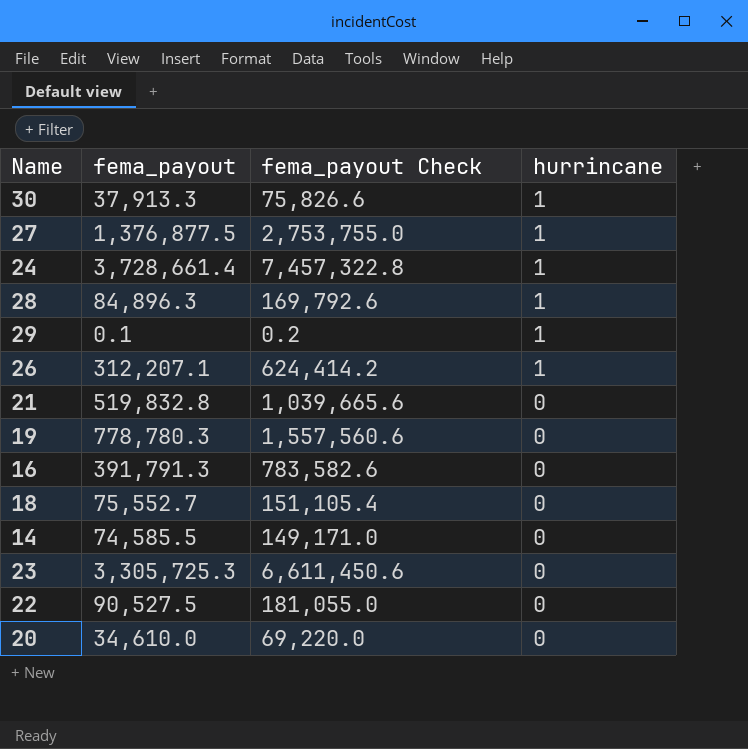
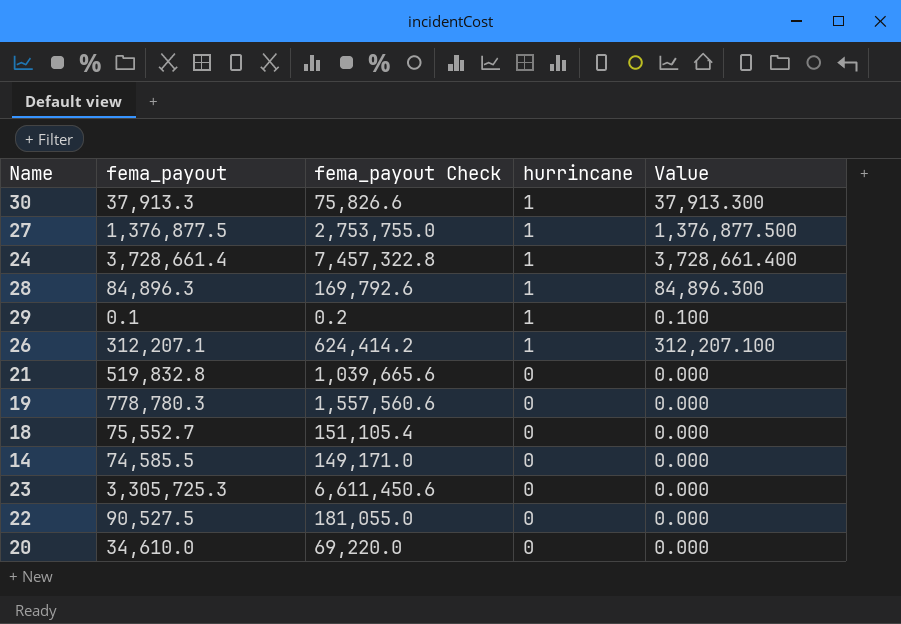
column Value | formula: none -> [fema_payout] * [hurrincane]
row 16: 391,791.3 | 783,582.6 | 0 -> none

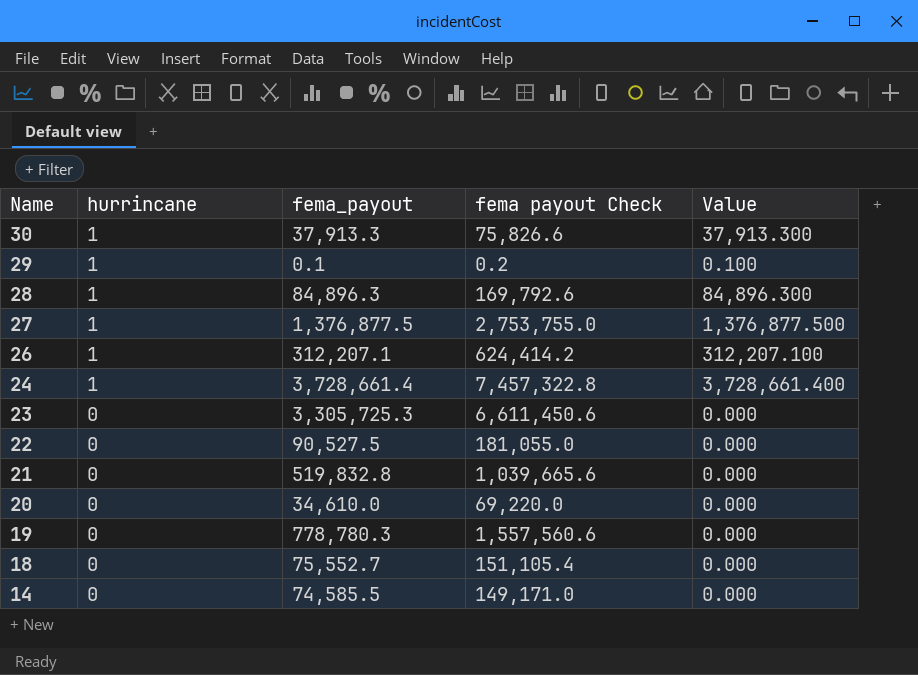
row order: hurrincane descending -> Name descending
column hurrincane | position: 4 -> 2
column name: fema_payout Check -> fema payout Check

